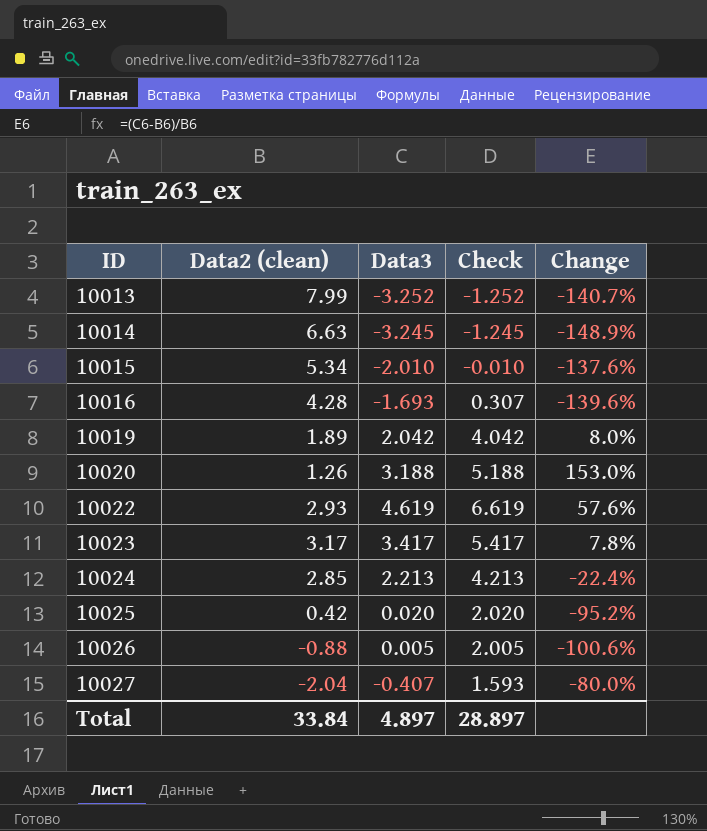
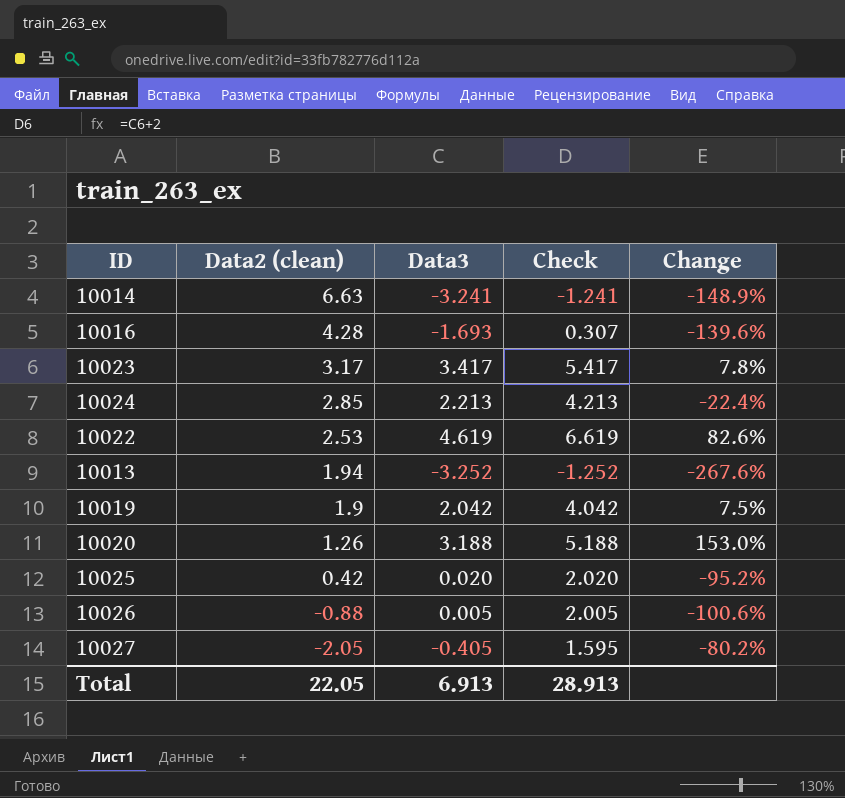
row order: ID ascending -> Data2 (clean) descending
row 10015: 5.34 | -2.010 | -0.010 | -137.6% -> none
10014 | Data3: -3.245 -> -3.241
10014 | Check: -1.245 -> -1.241
10022 | Data2 (clean): 2.93 -> 2.53
10022 | Change: 57.6% -> 82.6%
10013 | Data2 (clean): 7.99 -> 1.94
10013 | Change: -140.7% -> -267.6%
10019 | Data2 (clean): 1.89 -> 1.9
10019 | Change: 8.0% -> 7.5%
10027 | Data2 (clean): -2.04 -> -2.05
10027 | Data3: -0.407 -> -0.405
10027 | Check: 1.593 -> 1.595
10027 | Change: -80.0% -> -80.2%
Total | Data2 (clean): 33.84 -> 22.05
Total | Data3: 4.897 -> 6.913
Total | Check: 28.897 -> 28.913

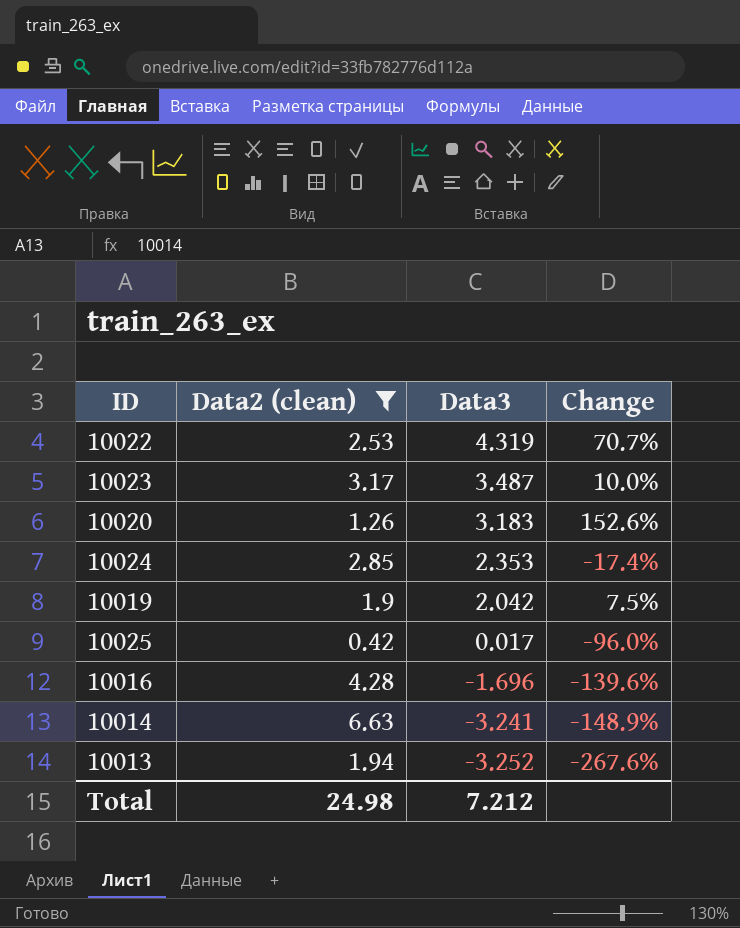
filter: none -> Data2 (clean) >= 0.42
row order: Data2 (clean) descending -> Data3 descending
column Check | formula: [Data3] + 2 -> none
10022 | Data3: 4.619 -> 4.319
10022 | Change: 82.6% -> 70.7%
10023 | Data3: 3.417 -> 3.487
10023 | Change: 7.8% -> 10.0%
10020 | Data3: 3.188 -> 3.183
10020 | Change: 153.0% -> 152.6%
10024 | Data3: 2.213 -> 2.353
10024 | Change: -22.4% -> -17.4%
10025 | Data3: 0.020 -> 0.017
10025 | Change: -95.2% -> -96.0%
10016 | Data3: -1.693 -> -1.696
Total | Data2 (clean): 22.05 -> 24.98
Total | Data3: 6.913 -> 7.212

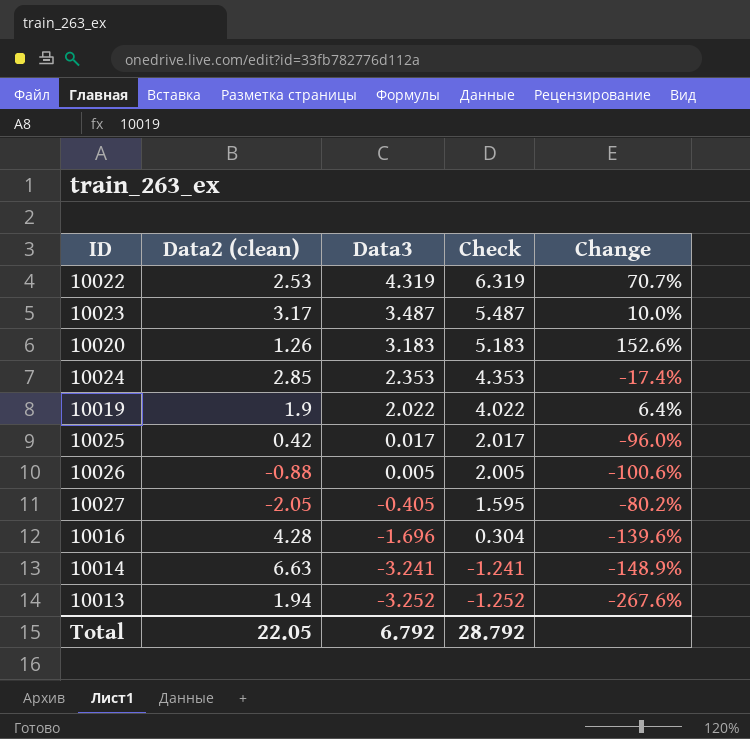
filter: Data2 (clean) >= 0.42 -> none
column Check | formula: none -> [Data3] + 2
10019 | Data3: 2.042 -> 2.022
10019 | Change: 7.5% -> 6.4%
Total | Data2 (clean): 24.98 -> 22.05
Total | Data3: 7.212 -> 6.792

